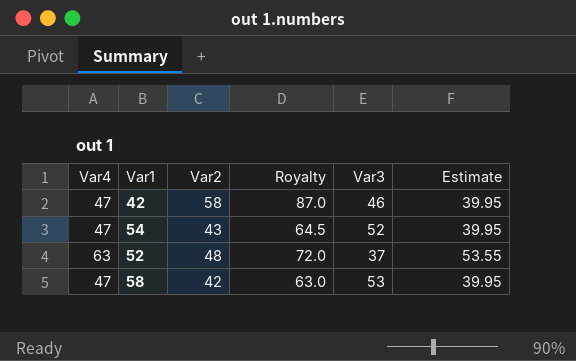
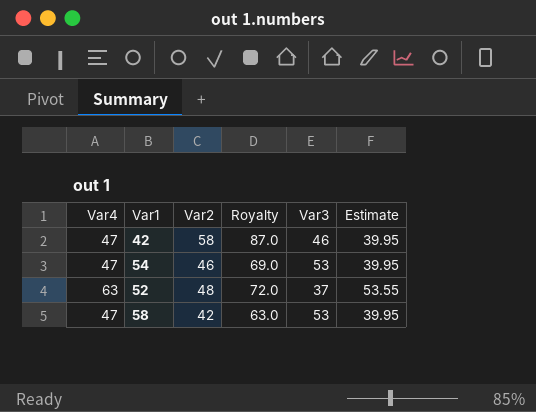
54 | Var2: 43 -> 46
54 | Royalty: 64.5 -> 69.0
54 | Var3: 52 -> 53

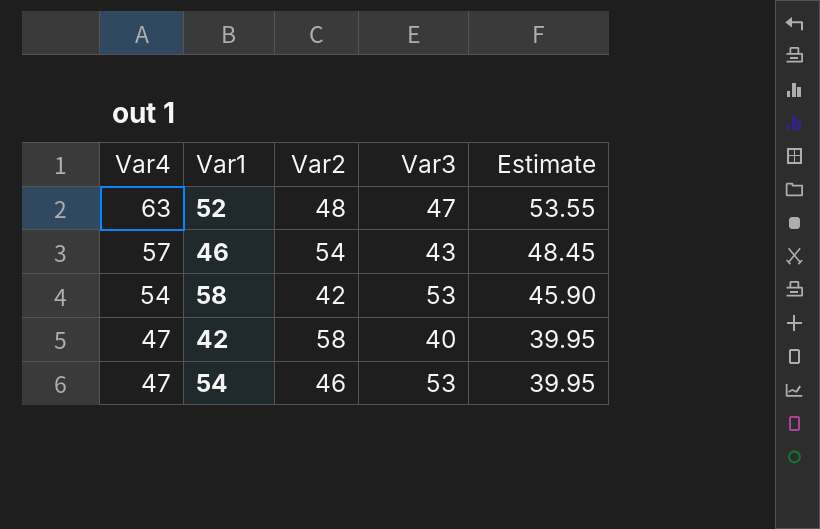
row order: none -> Var4 descending
column Royalty | formula: [Var2] * 1.5 -> none
52 | Var3: 37 -> 47
row 46: none -> 57 | 54 | 43 | 48.45
58 | Var4: 47 -> 54
58 | Estimate: 39.95 -> 45.90
42 | Var3: 46 -> 40

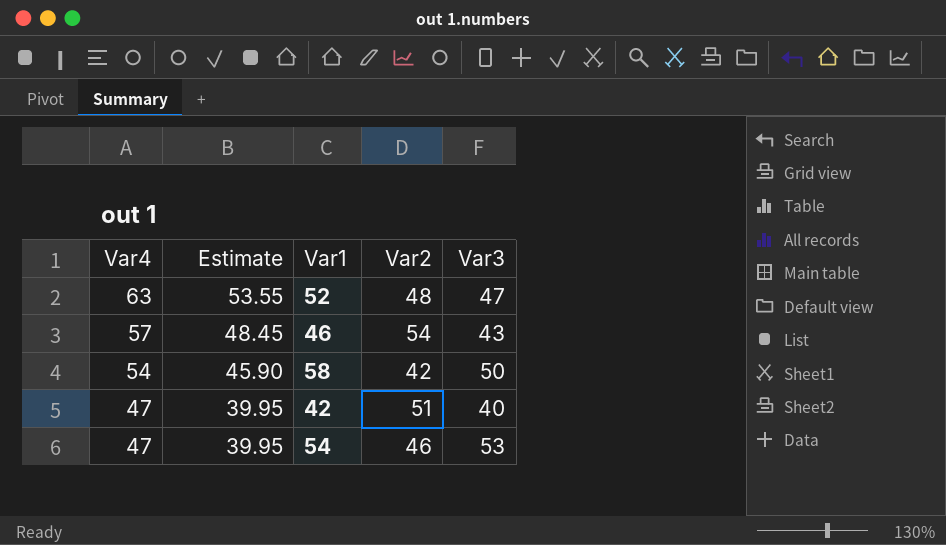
column Estimate | position: 5 -> 2
58 | Var3: 53 -> 50
42 | Var2: 58 -> 51

